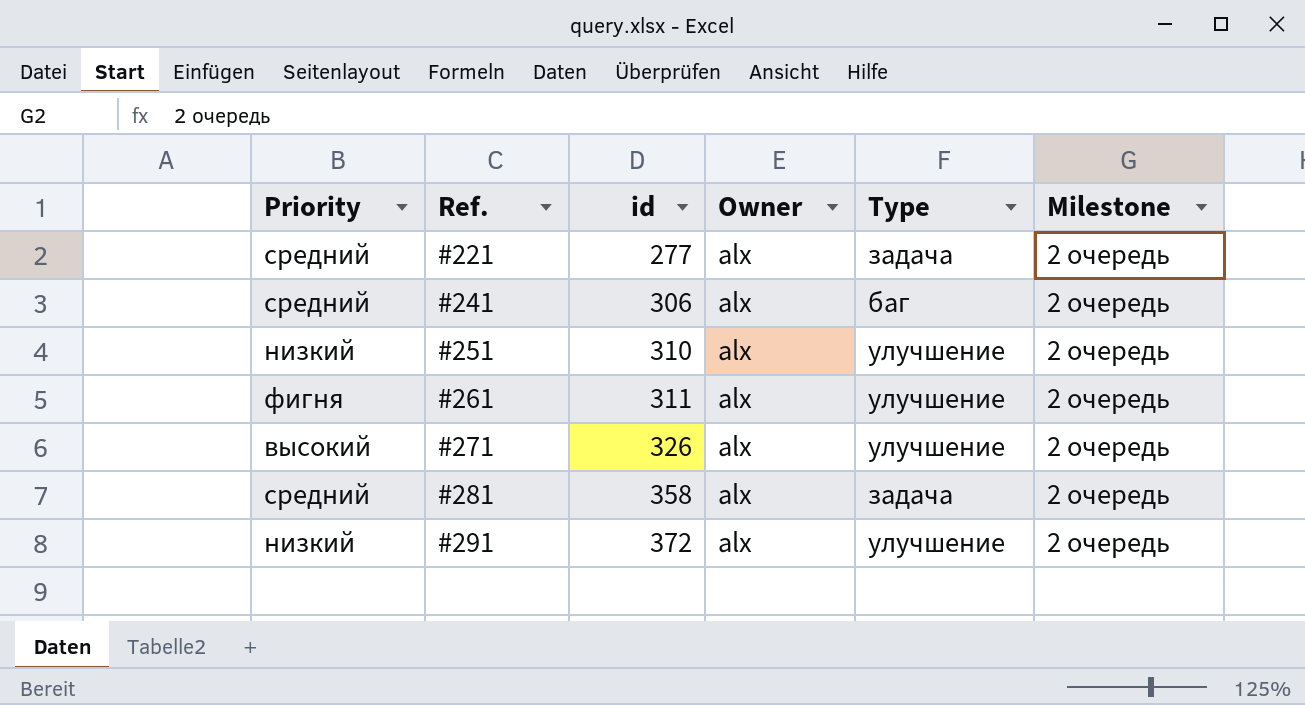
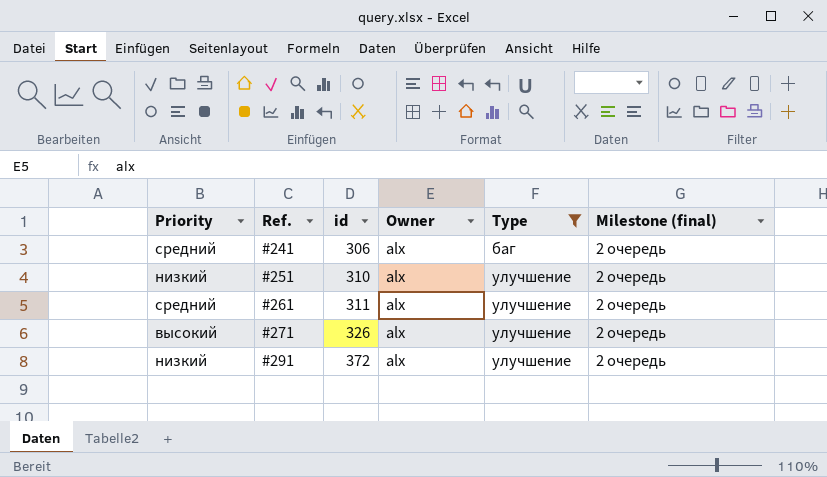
filter: none -> Type != задача
column name: Milestone -> Milestone (final)
#261 | Priority: фигня -> средний

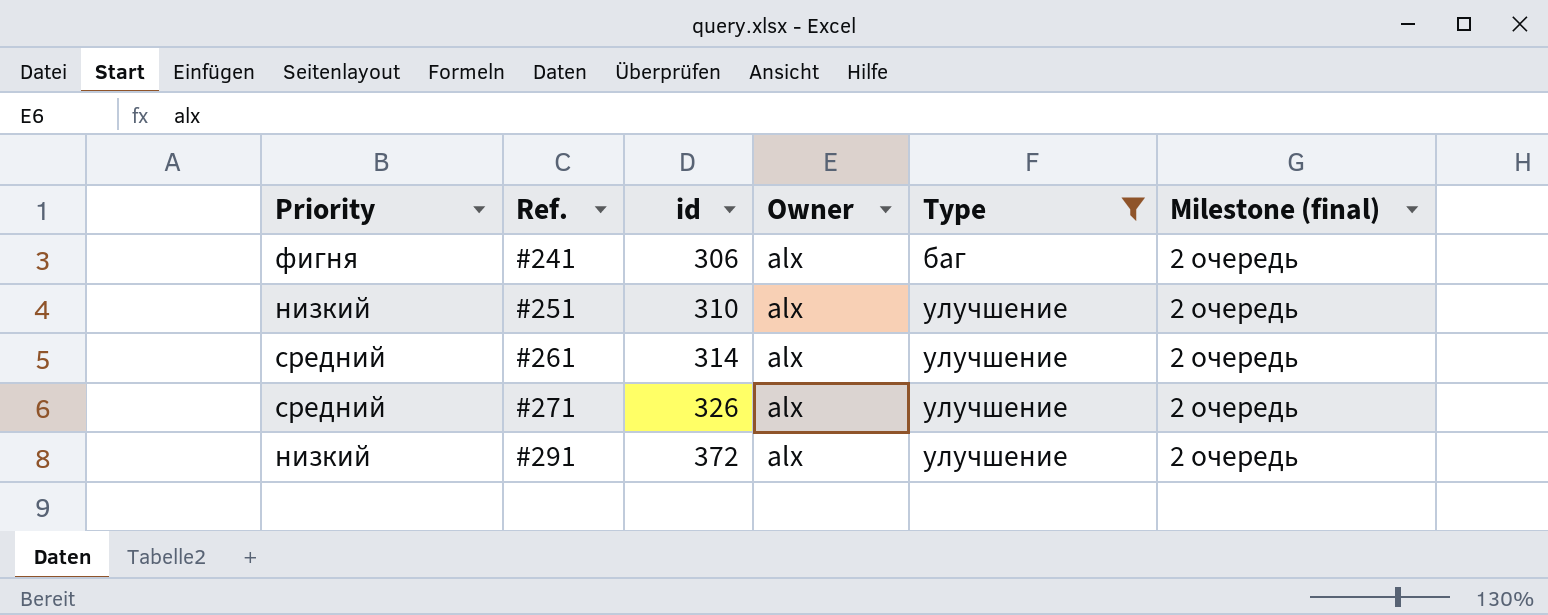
#241 | Priority: средний -> фигня
#261 | id: 311 -> 314
#271 | Priority: высокий -> средний

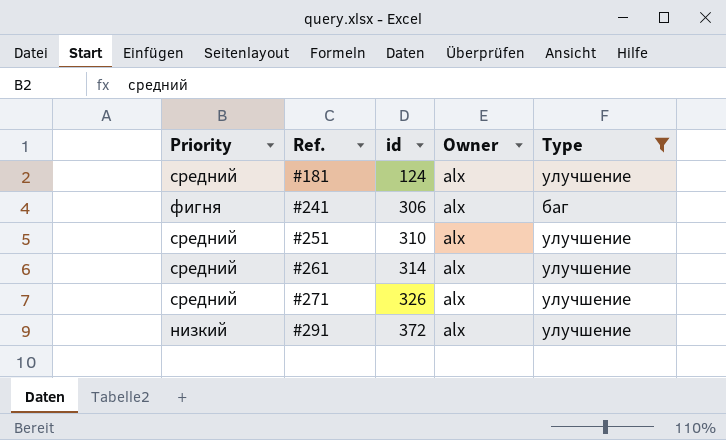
column Milestone (final) | position: 6 -> none
row #181: none -> средний | 124 | alx | улучшение
#251 | Priority: низкий -> средний

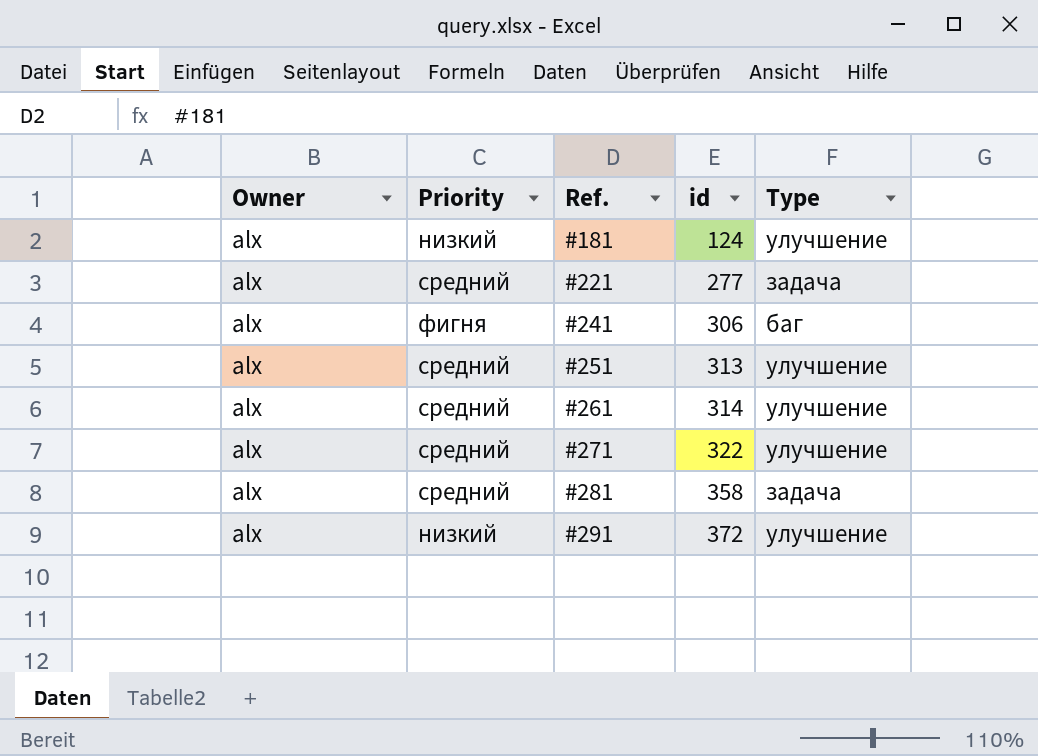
filter: Type != задача -> none
column Owner | position: 4 -> 1
#181 | Priority: средний -> низкий
#251 | id: 310 -> 313
#271 | id: 326 -> 322

